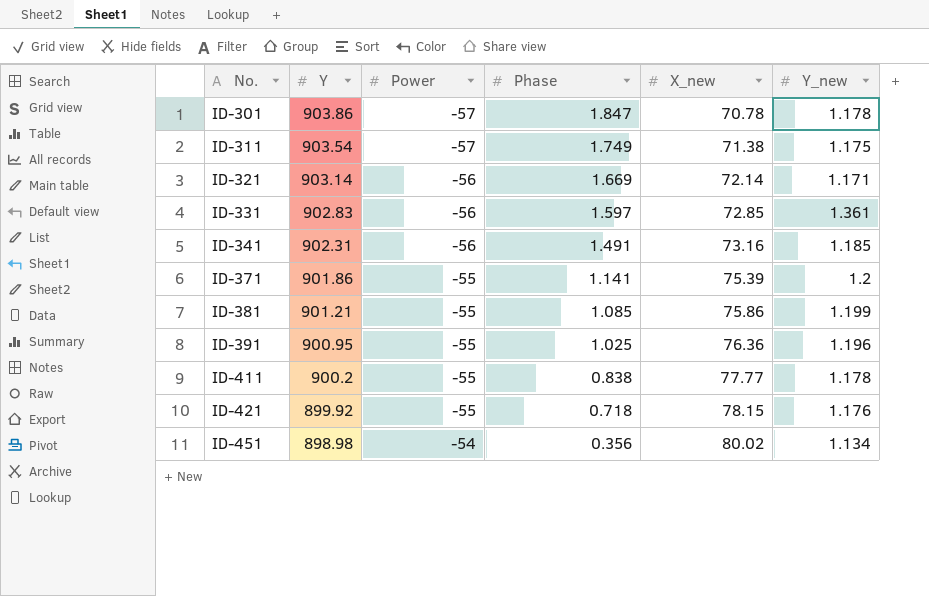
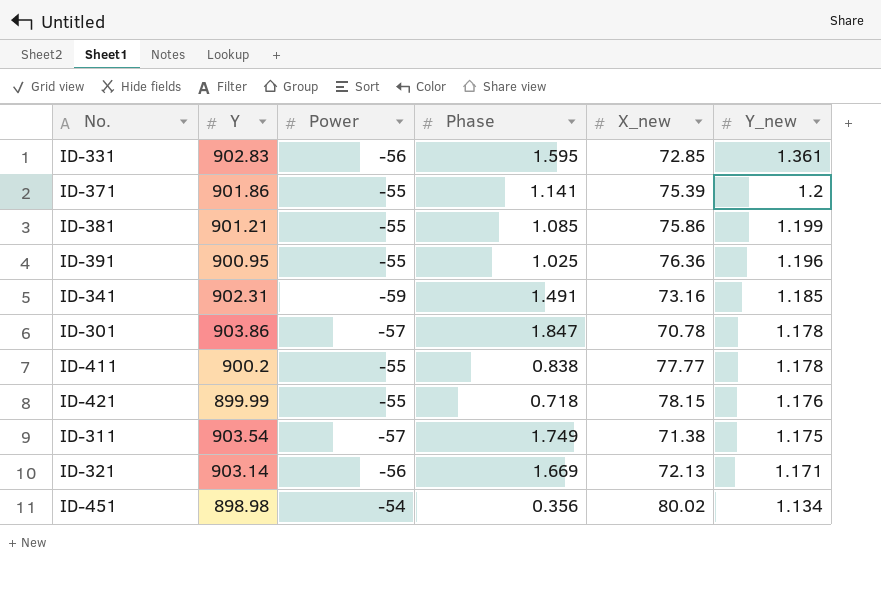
row order: No. ascending -> Y_new descending
ID-331 | Phase: 1.597 -> 1.595
ID-341 | Power: -56 -> -59
ID-421 | Y: 899.92 -> 899.99
ID-321 | X_new: 72.14 -> 72.13

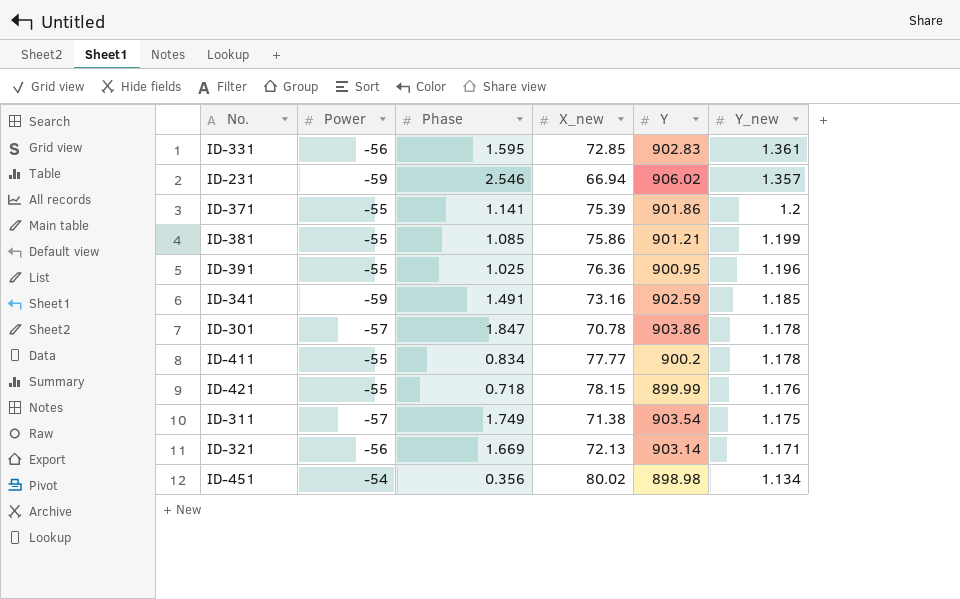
column Y | position: 2 -> 5
row ID-231: none -> -59 | 2.546 | 66.94 | 906.02 | 1.357
ID-341 | Y: 902.31 -> 902.59
ID-411 | Phase: 0.838 -> 0.834

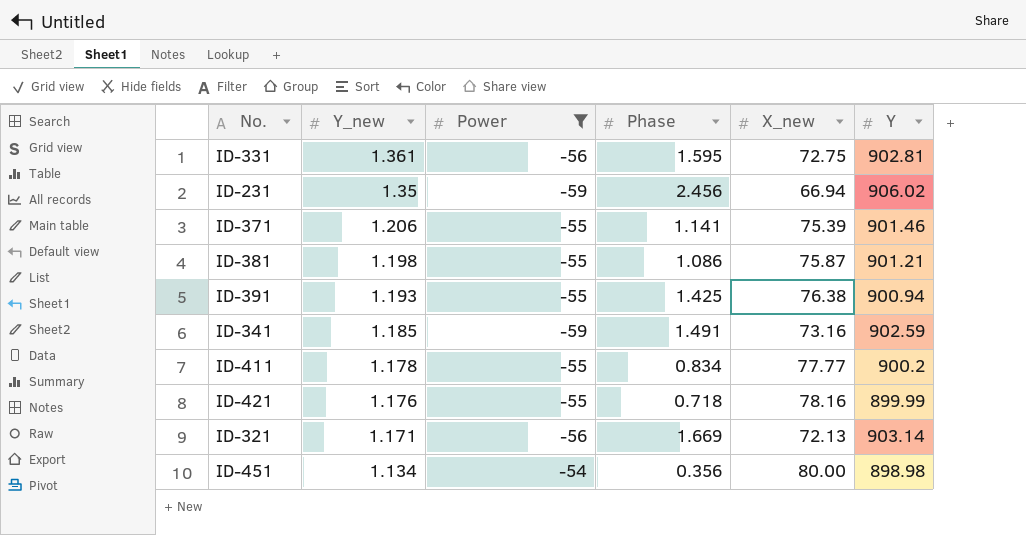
filter: none -> Power != -57
column Y_new | position: 6 -> 2
ID-331 | X_new: 72.85 -> 72.75
ID-331 | Y: 902.83 -> 902.81
ID-231 | Y_new: 1.357 -> 1.35
ID-231 | Phase: 2.546 -> 2.456
ID-371 | Y_new: 1.2 -> 1.206
ID-371 | Y: 901.86 -> 901.46
ID-381 | Y_new: 1.199 -> 1.198
ID-381 | Phase: 1.085 -> 1.086
ID-381 | X_new: 75.86 -> 75.87
ID-391 | Y_new: 1.196 -> 1.193
ID-391 | Phase: 1.025 -> 1.425
ID-391 | X_new: 76.36 -> 76.38
ID-391 | Y: 900.95 -> 900.94
ID-421 | X_new: 78.15 -> 78.16
ID-451 | X_new: 80.02 -> 80.00

